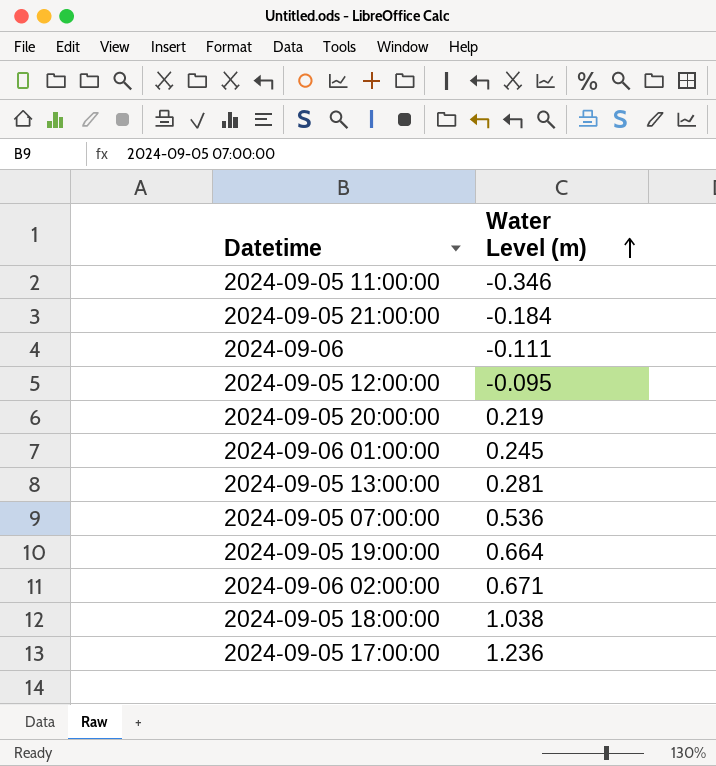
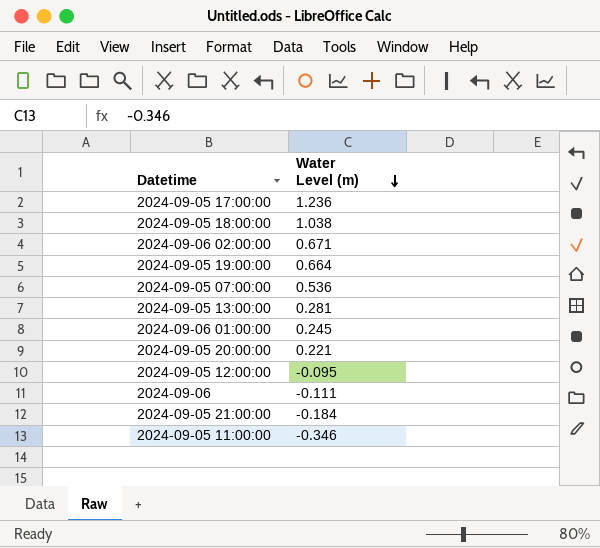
row order: Water Level (m) ascending -> Water Level (m) descending
2024-09-05 20:00:00 | Water Level (m): 0.219 -> 0.221

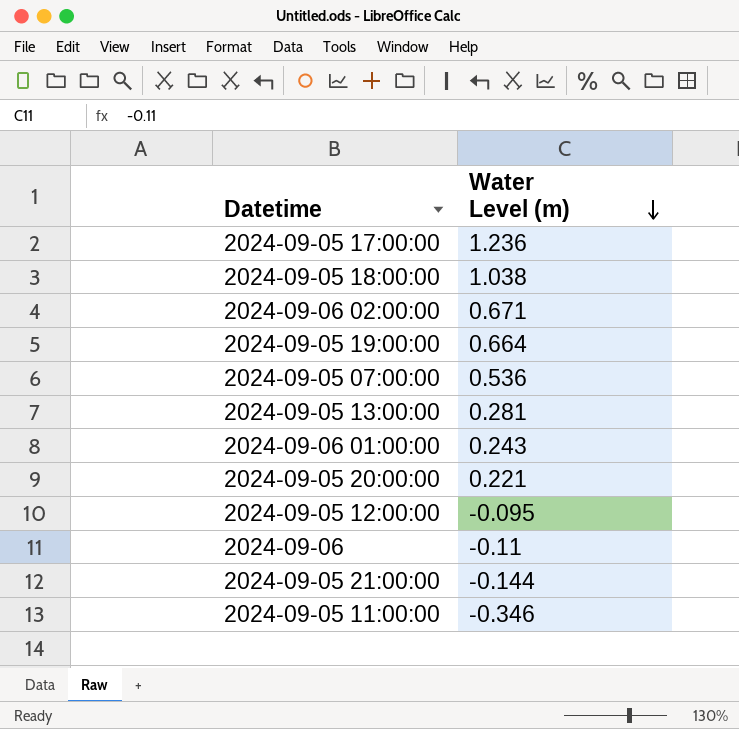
2024-09-06 01:00:00 | Water Level (m): 0.245 -> 0.243
2024-09-06 | Water Level (m): -0.111 -> -0.11
2024-09-05 21:00:00 | Water Level (m): -0.184 -> -0.144

